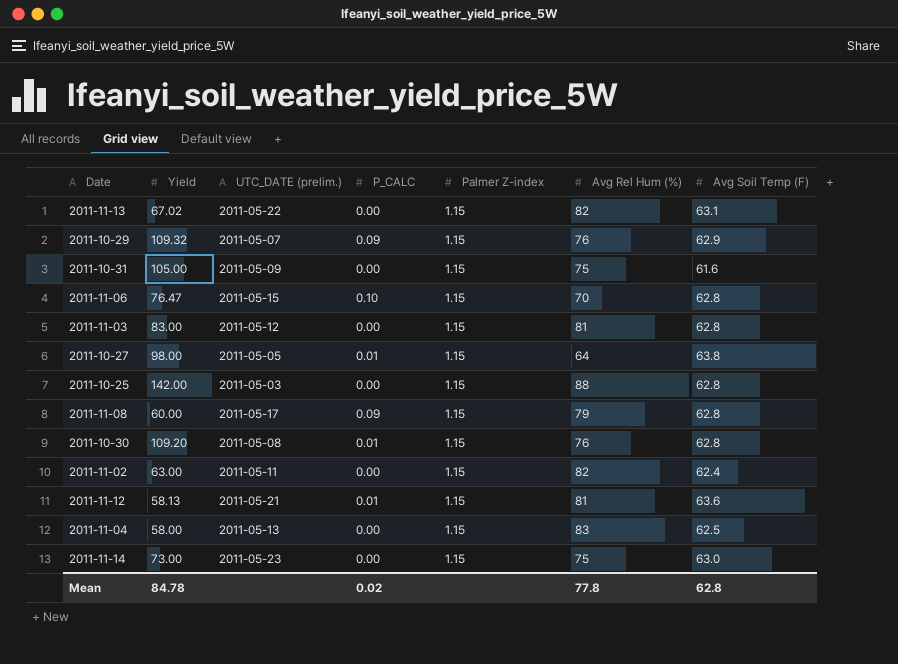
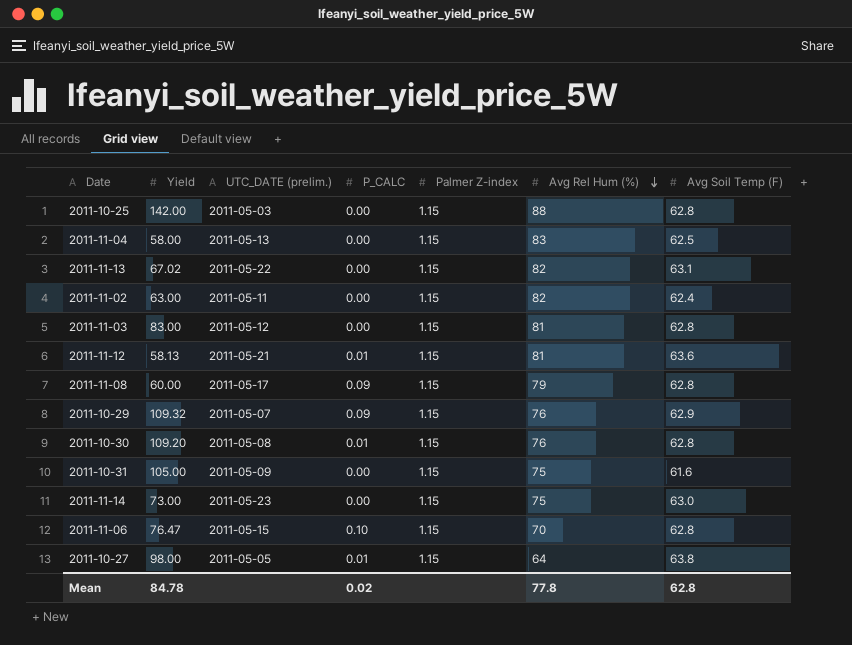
row order: none -> Avg Rel Hum (%) descending

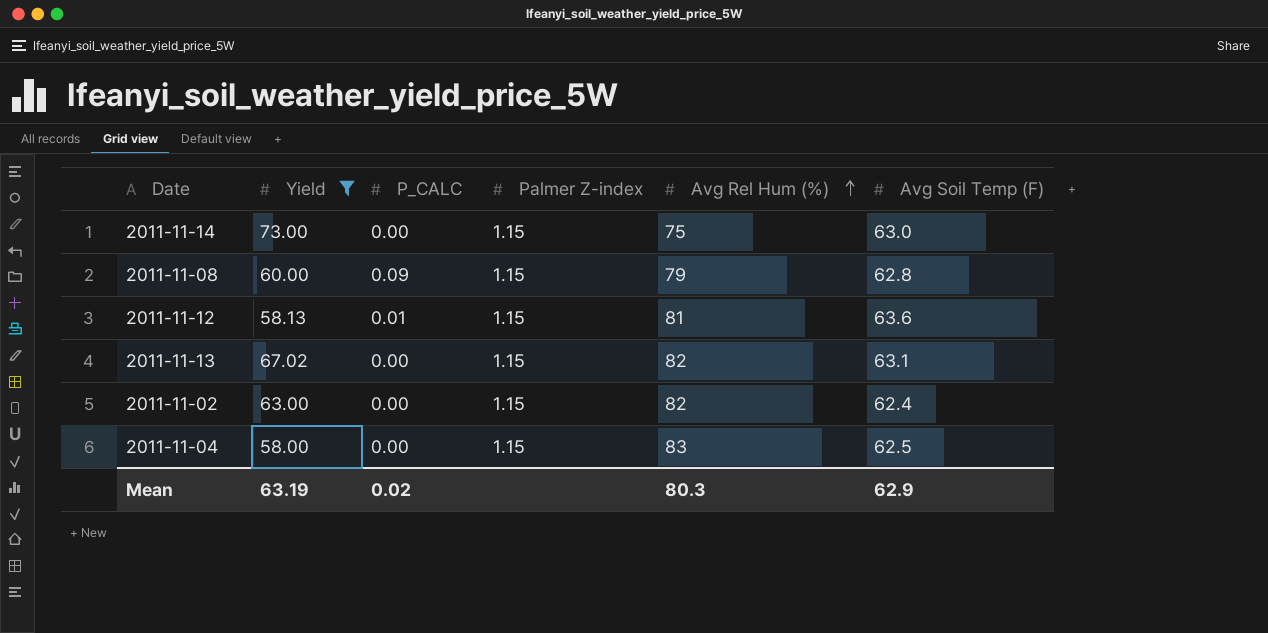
filter: none -> Yield <= 73.00
row order: Avg Rel Hum (%) descending -> Avg Rel Hum (%) ascending
column UTC_DATE (prelim.) | position: 3 -> none
Mean | Yield: 84.78 -> 63.19
Mean | Avg Rel Hum (%): 77.8 -> 80.3
Mean | Avg Soil Temp (F): 62.8 -> 62.9

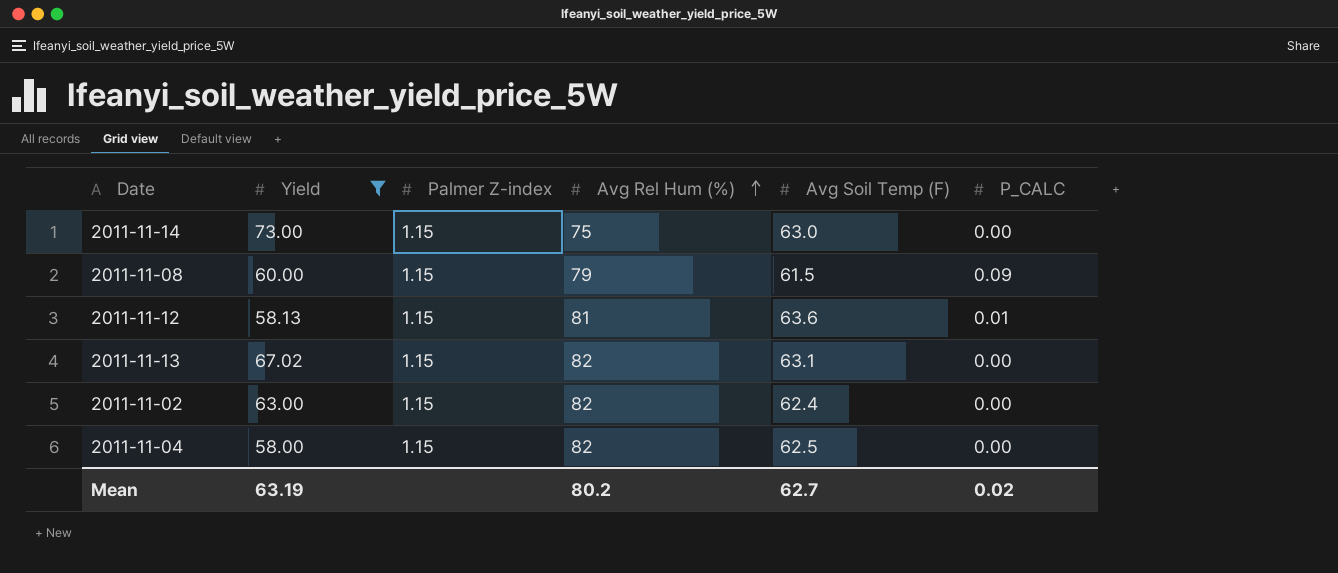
column P_CALC | position: 3 -> 6
2011-11-08 | Avg Soil Temp (F): 62.8 -> 61.5
2011-11-04 | Avg Rel Hum (%): 83 -> 82
Mean | Avg Rel Hum (%): 80.3 -> 80.2
Mean | Avg Soil Temp (F): 62.9 -> 62.7

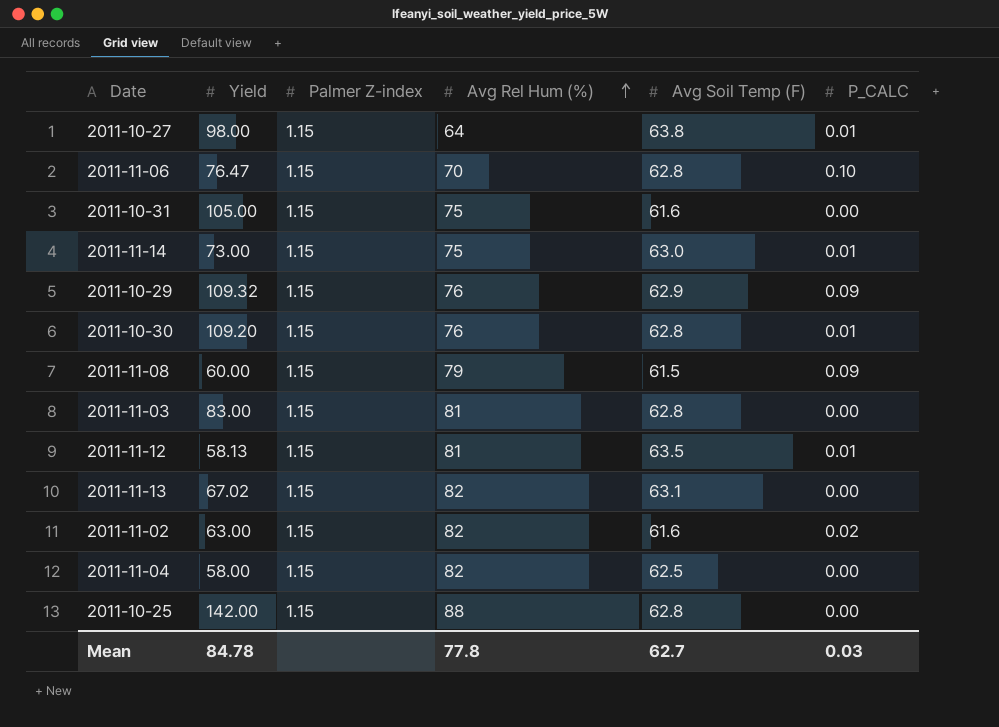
filter: Yield <= 73.00 -> none
2011-11-14 | P_CALC: 0.00 -> 0.01
2011-11-12 | Avg Soil Temp (F): 63.6 -> 63.5
2011-11-02 | Avg Soil Temp (F): 62.4 -> 61.6
2011-11-02 | P_CALC: 0.00 -> 0.02
Mean | Yield: 63.19 -> 84.78
Mean | Avg Rel Hum (%): 80.2 -> 77.8
Mean | P_CALC: 0.02 -> 0.03

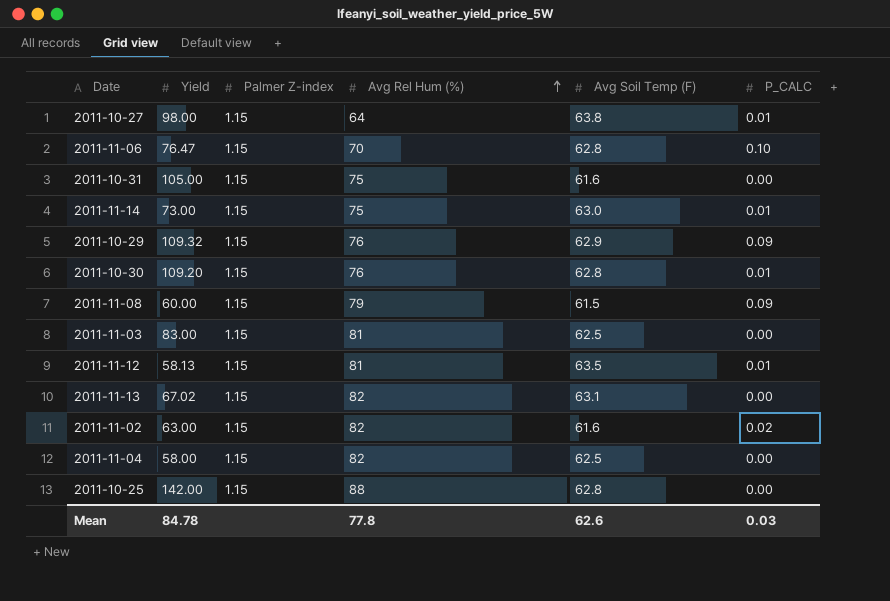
2011-11-03 | Avg Soil Temp (F): 62.8 -> 62.5
Mean | Avg Soil Temp (F): 62.7 -> 62.6

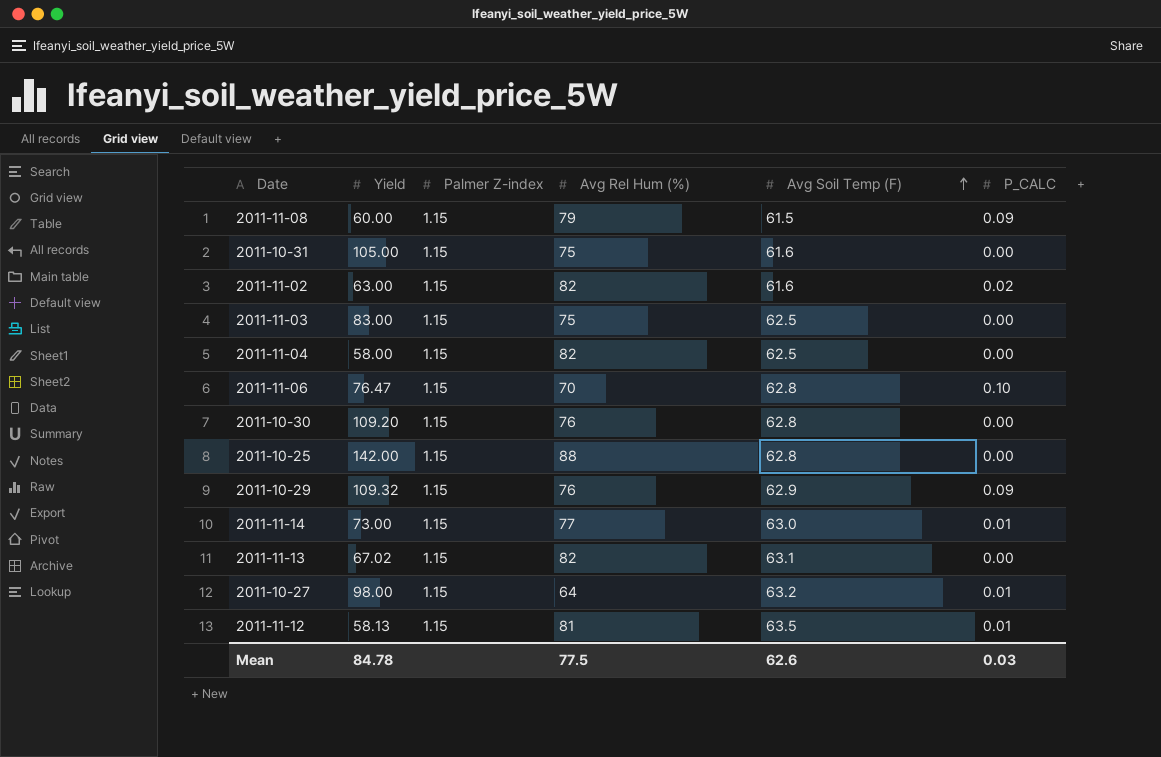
row order: Avg Rel Hum (%) ascending -> Avg Soil Temp (F) ascending
2011-11-03 | Avg Rel Hum (%): 81 -> 75
2011-10-30 | P_CALC: 0.01 -> 0.00
2011-11-14 | Avg Rel Hum (%): 75 -> 77
2011-10-27 | Avg Soil Temp (F): 63.8 -> 63.2
Mean | Avg Rel Hum (%): 77.8 -> 77.5

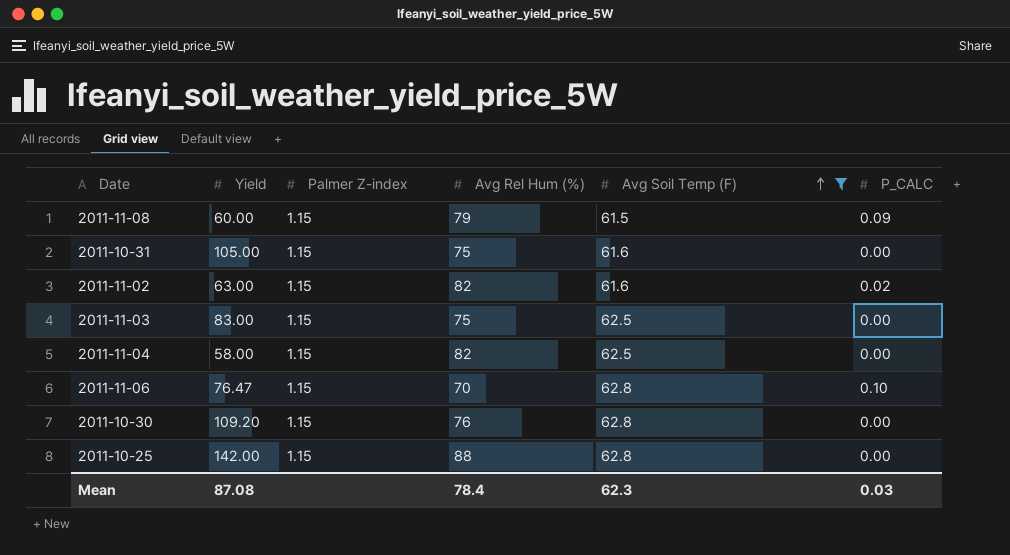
filter: none -> Avg Soil Temp (F) <= 62.8
Mean | Yield: 84.78 -> 87.08
Mean | Avg Rel Hum (%): 77.5 -> 78.4
Mean | Avg Soil Temp (F): 62.6 -> 62.3

